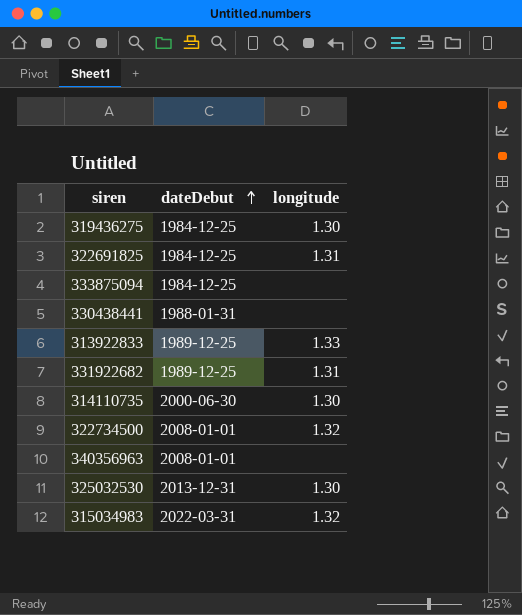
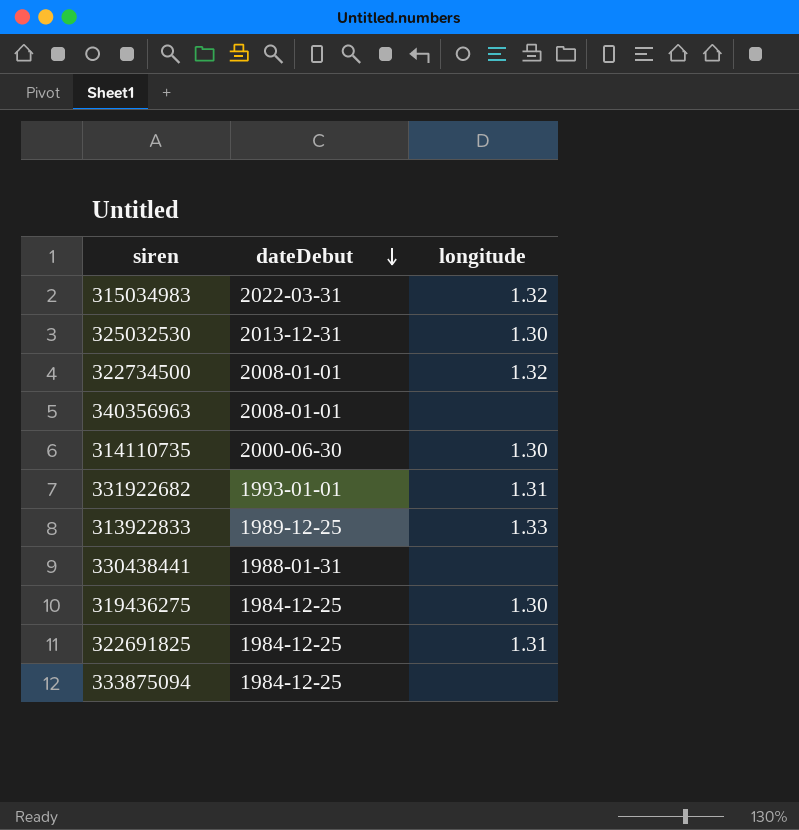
row order: dateDebut ascending -> dateDebut descending
331922682 | dateDebut: 1989-12-25 -> 1993-01-01

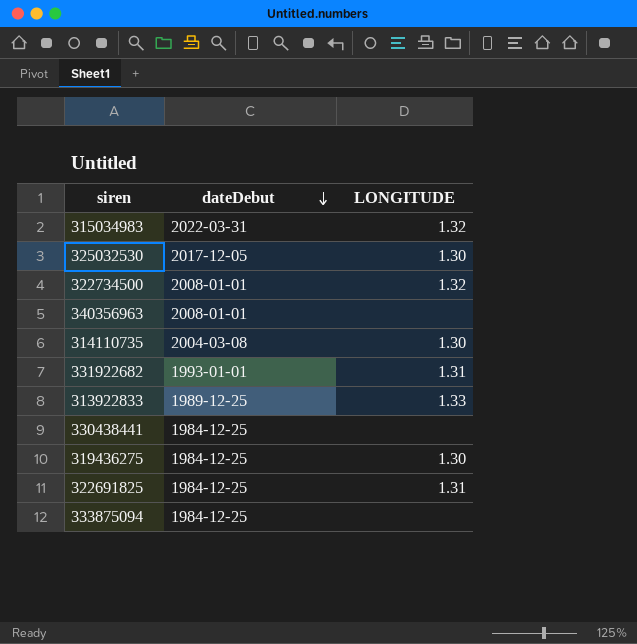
column name: longitude -> LONGITUDE
325032530 | dateDebut: 2013-12-31 -> 2017-12-05
314110735 | dateDebut: 2000-06-30 -> 2004-03-08
330438441 | dateDebut: 1988-01-31 -> 1984-12-25

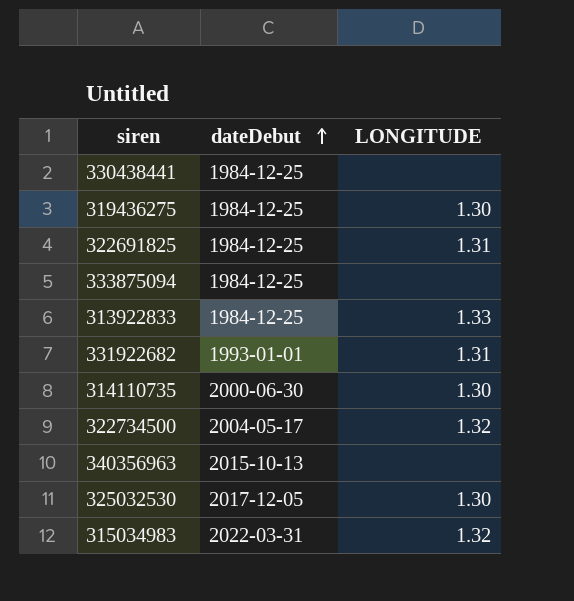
row order: dateDebut descending -> dateDebut ascending
313922833 | dateDebut: 1989-12-25 -> 1984-12-25
314110735 | dateDebut: 2004-03-08 -> 2000-06-30
322734500 | dateDebut: 2008-01-01 -> 2004-05-17
340356963 | dateDebut: 2008-01-01 -> 2015-10-13

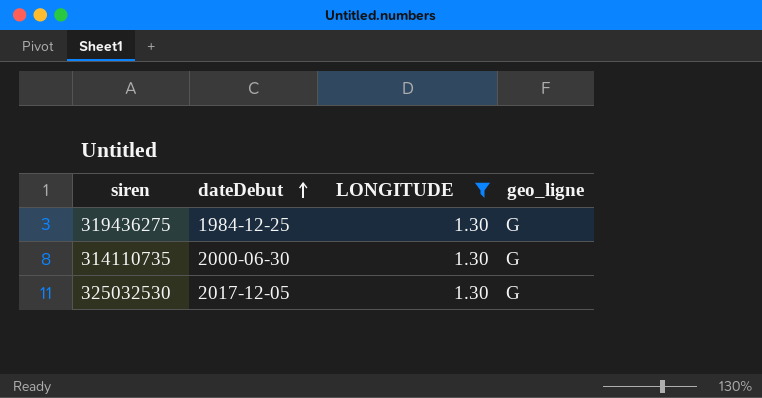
filter: none -> LONGITUDE = 1.30
column geo_ligne | position: none -> 4

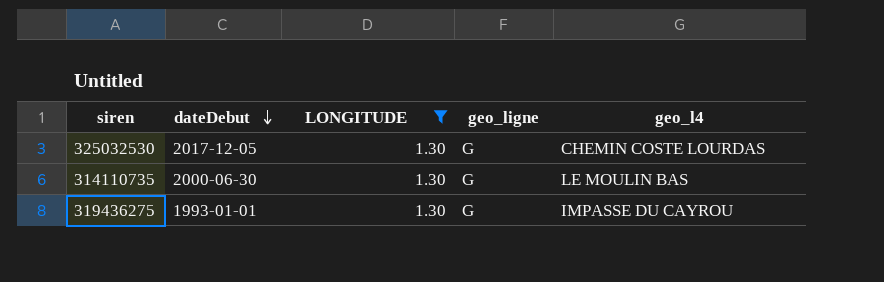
row order: dateDebut ascending -> dateDebut descending
column geo_l4 | position: none -> 5
319436275 | dateDebut: 1984-12-25 -> 1993-01-01

